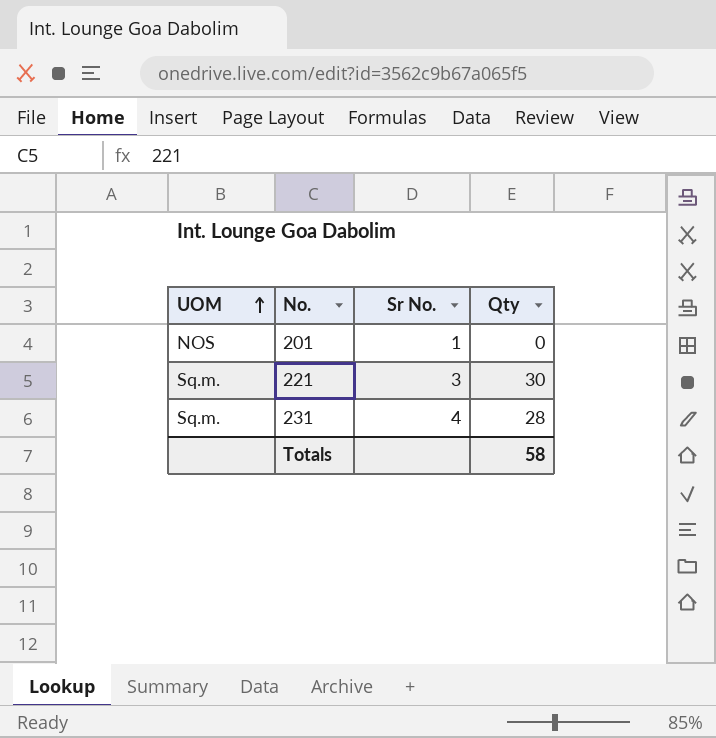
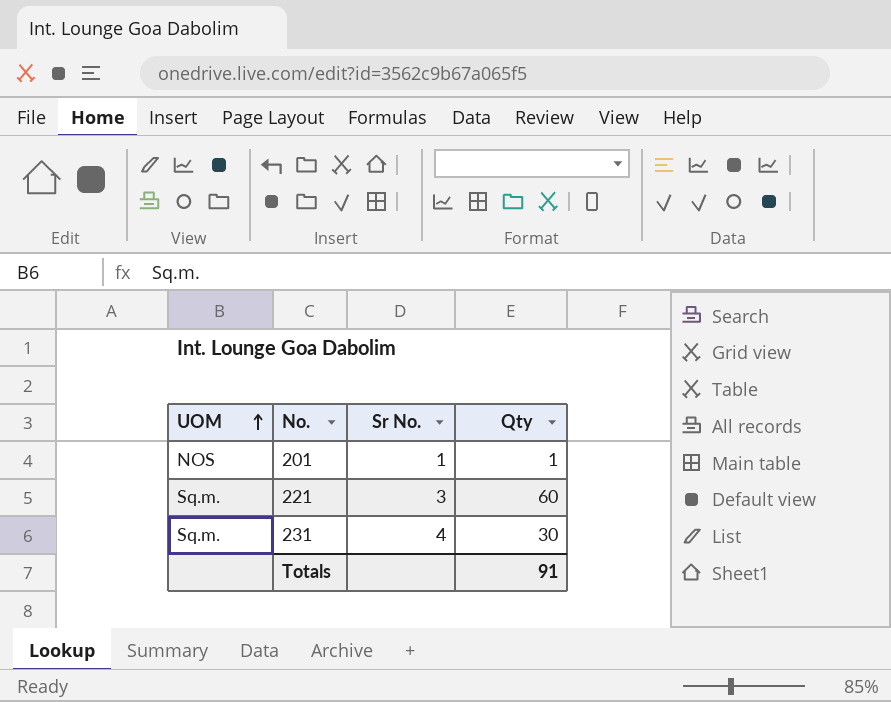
201 | Qty: 0 -> 1
221 | Qty: 30 -> 60
231 | Qty: 28 -> 30
Totals | Qty: 58 -> 91

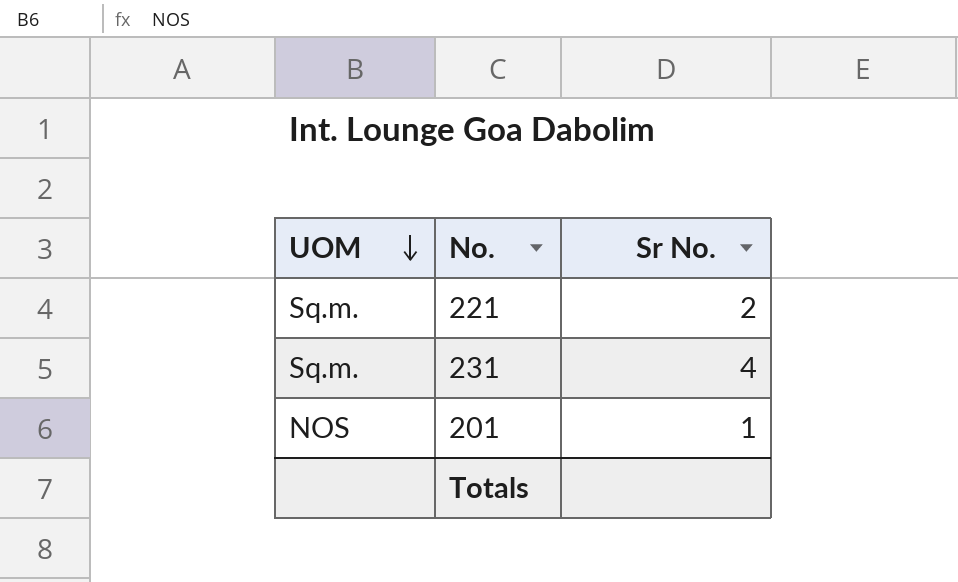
row order: UOM ascending -> UOM descending
column Qty | position: 4 -> none
221 | Sr No.: 3 -> 2

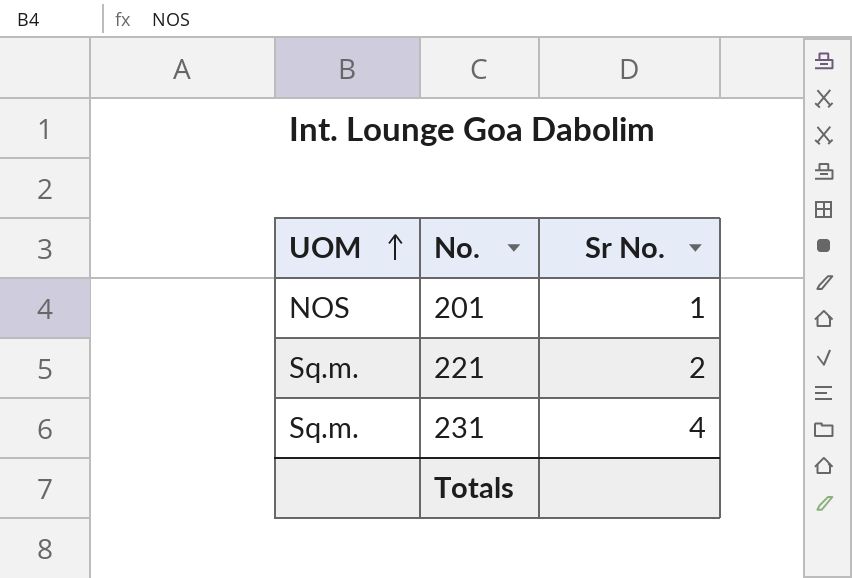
row order: UOM descending -> UOM ascending

